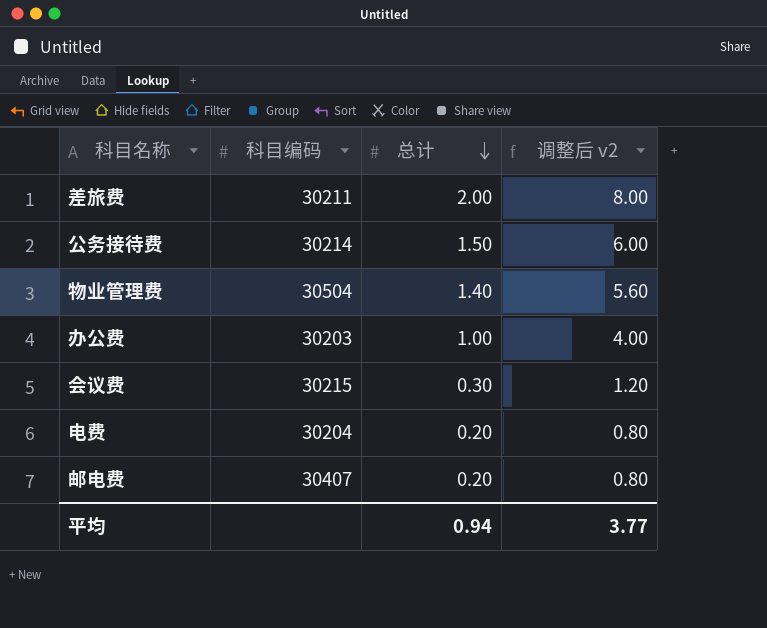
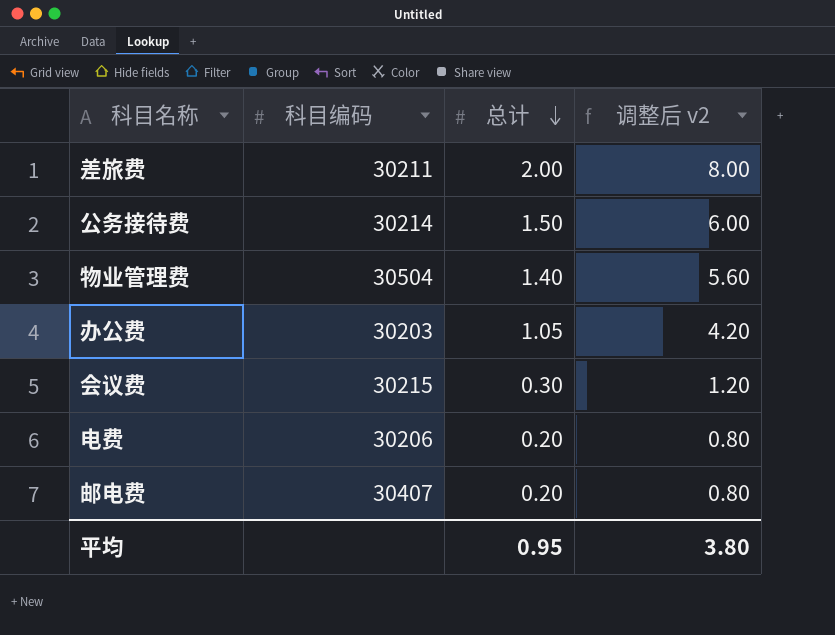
办公费 | 总计: 1.00 -> 1.05
办公费 | 调整后 v2: 4.00 -> 4.20
电费 | 科目编码: 30204 -> 30206
平均 | 总计: 0.94 -> 0.95
平均 | 调整后 v2: 3.77 -> 3.80

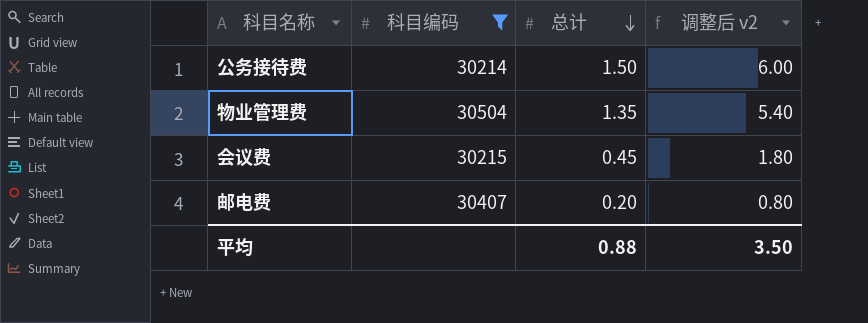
filter: none -> 科目编码 >= 30214
物业管理费 | 总计: 1.40 -> 1.35
物业管理费 | 调整后 v2: 5.60 -> 5.40
会议费 | 总计: 0.30 -> 0.45
会议费 | 调整后 v2: 1.20 -> 1.80
平均 | 总计: 0.95 -> 0.88
平均 | 调整后 v2: 3.80 -> 3.50

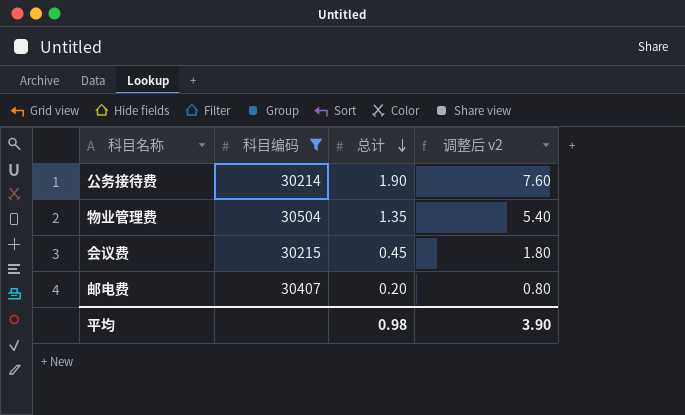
公务接待费 | 总计: 1.50 -> 1.90
公务接待费 | 调整后 v2: 6.00 -> 7.60
平均 | 总计: 0.88 -> 0.98
平均 | 调整后 v2: 3.50 -> 3.90

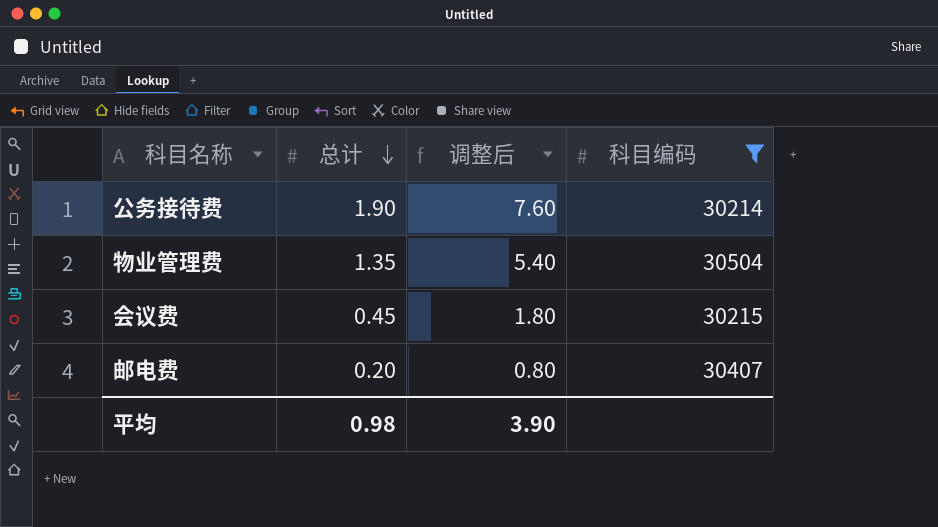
column name: 调整后 v2 -> 调整后
column 科目编码 | position: 2 -> 4

